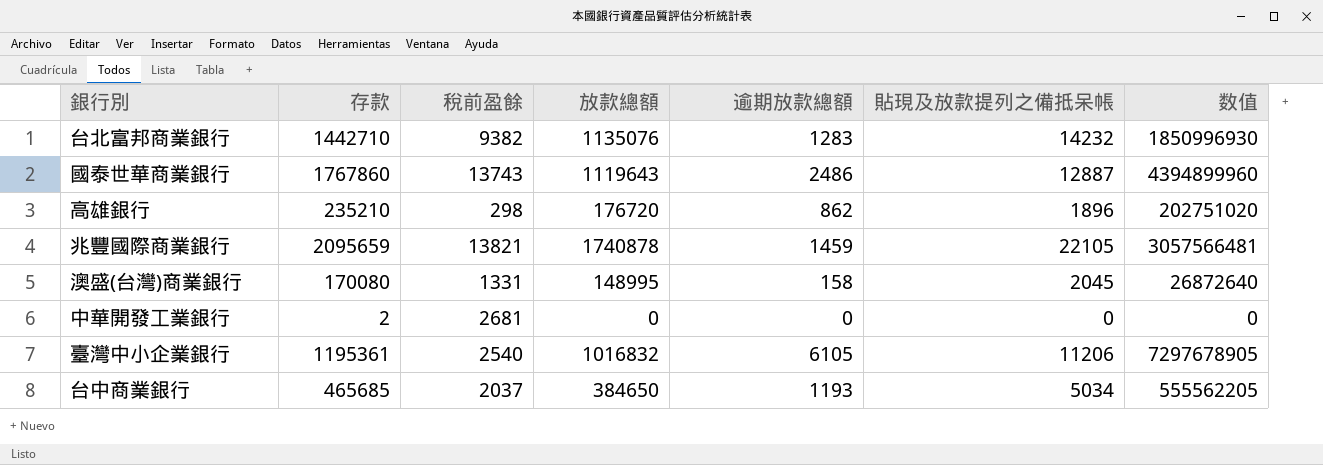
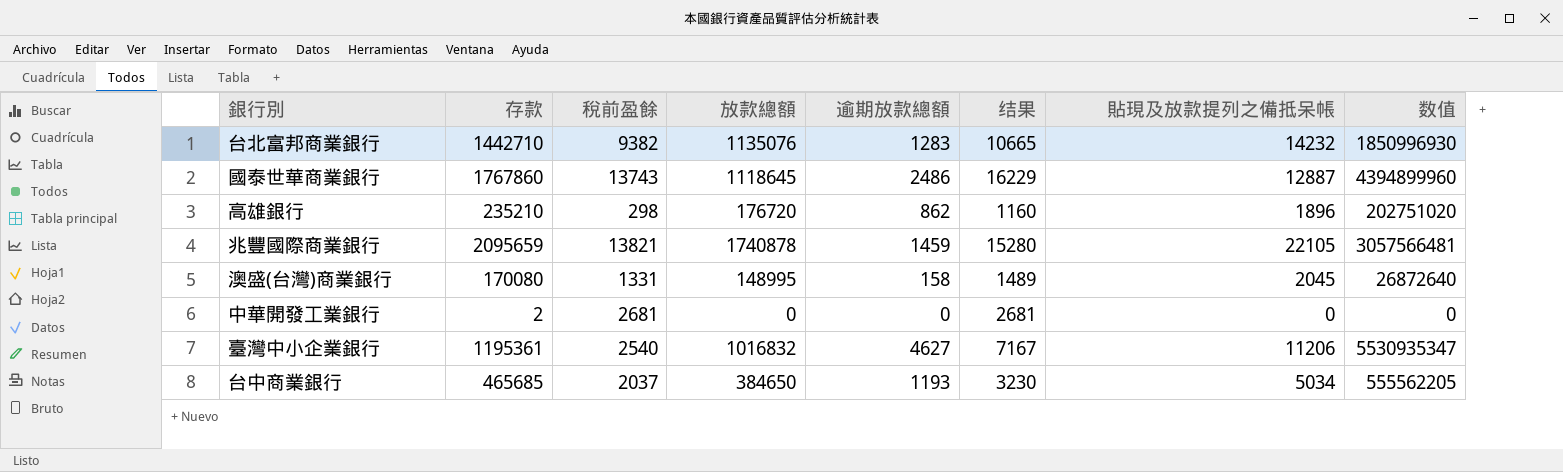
column 结果 | formula: none -> [稅前盈餘] + [逾期放款總額]
國泰世華商業銀行 | 放款總額: 1119643 -> 1118645
臺灣中小企業銀行 | 逾期放款總額: 6105 -> 4627
臺灣中小企業銀行 | 数值: 7297678905 -> 5530935347

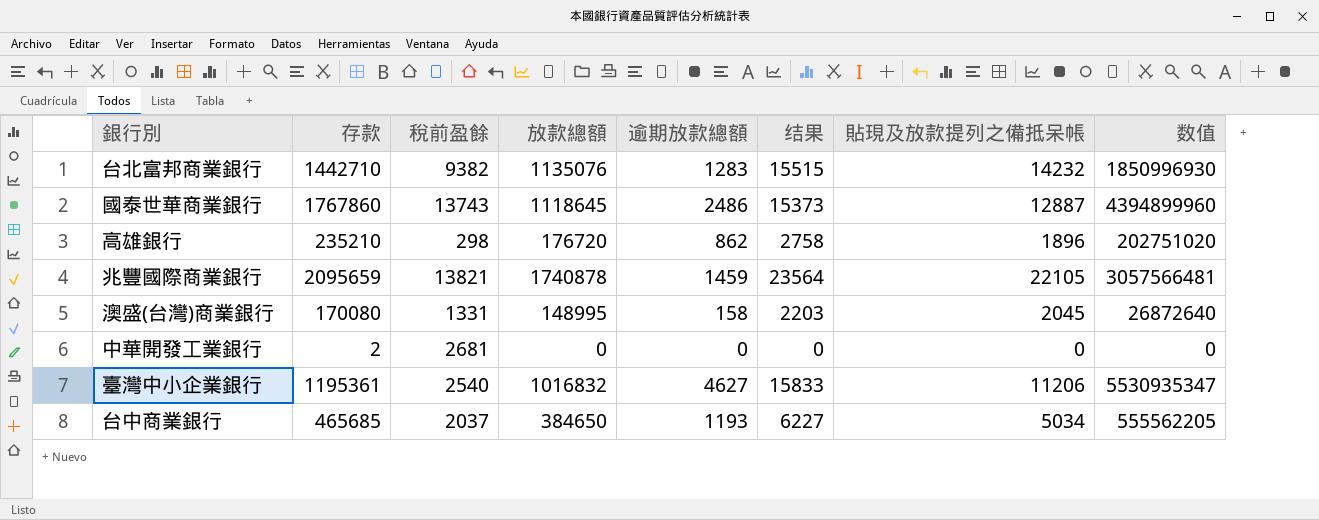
column 结果 | formula: [稅前盈餘] + [逾期放款總額] -> [逾期放款總額] + [貼現及放款提列之備抵呆帳]

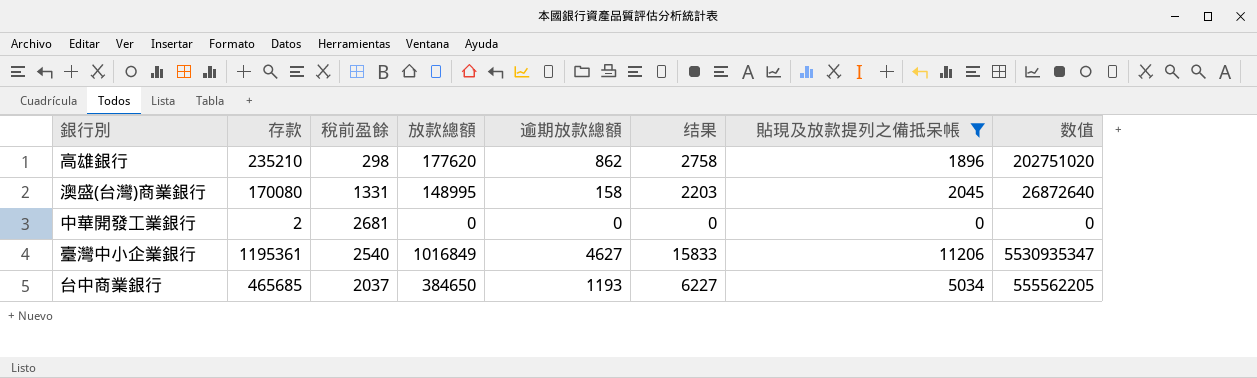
filter: none -> 貼現及放款提列之備抵呆帳 <= 11206
高雄銀行 | 放款總額: 176720 -> 177620
臺灣中小企業銀行 | 放款總額: 1016832 -> 1016849

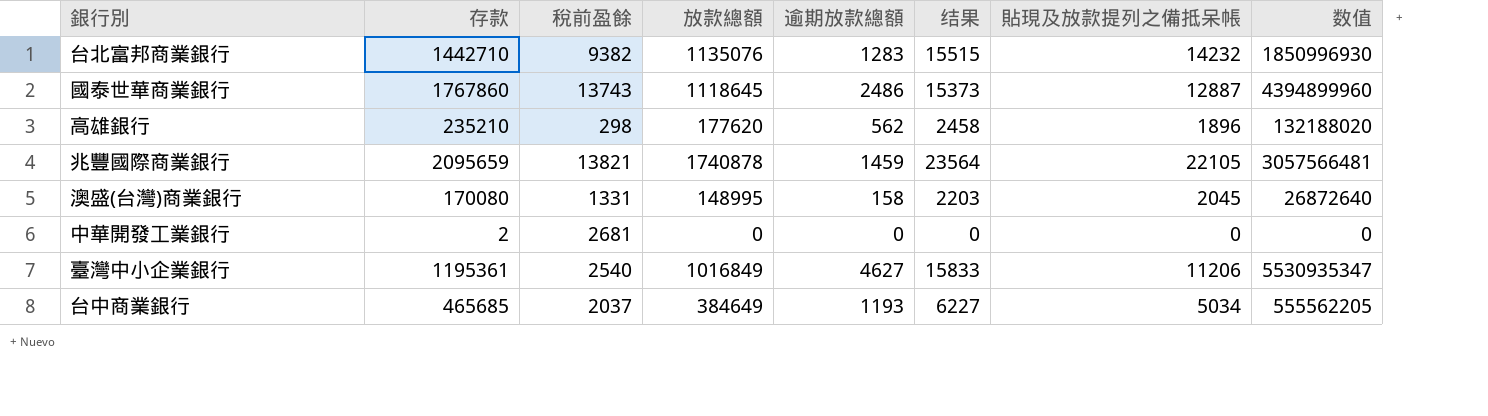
filter: 貼現及放款提列之備抵呆帳 <= 11206 -> none
高雄銀行 | 逾期放款總額: 862 -> 562
高雄銀行 | 结果: 2758 -> 2458
高雄銀行 | 数值: 202751020 -> 132188020
台中商業銀行 | 放款總額: 384650 -> 384649

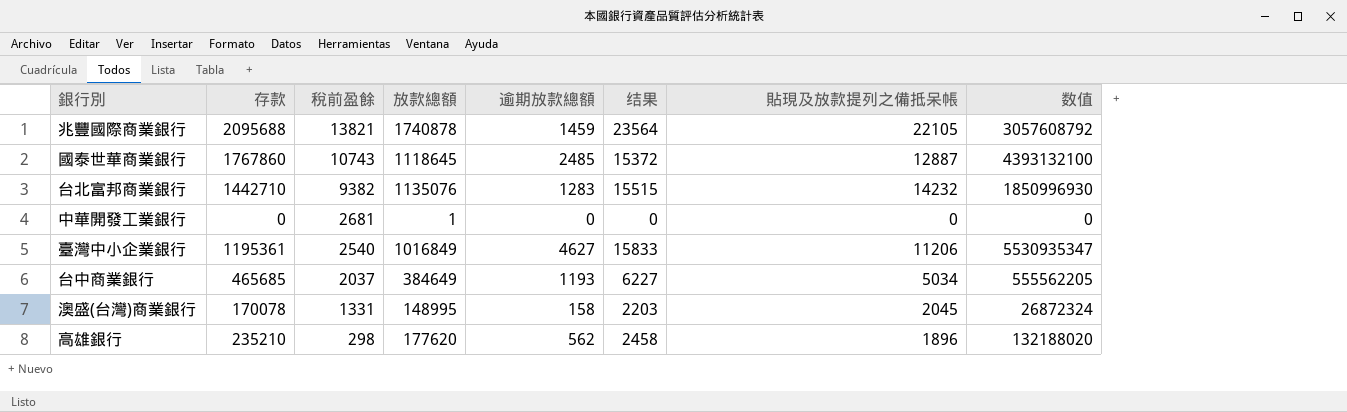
row order: none -> 稅前盈餘 descending
兆豐國際商業銀行 | 存款: 2095659 -> 2095688
兆豐國際商業銀行 | 数值: 3057566481 -> 3057608792
國泰世華商業銀行 | 稅前盈餘: 13743 -> 10743
國泰世華商業銀行 | 逾期放款總額: 2486 -> 2485
國泰世華商業銀行 | 结果: 15373 -> 15372
國泰世華商業銀行 | 数值: 4394899960 -> 4393132100
中華開發工業銀行 | 存款: 2 -> 0
中華開發工業銀行 | 放款總額: 0 -> 1
澳盛(台灣)商業銀行 | 存款: 170080 -> 170078
澳盛(台灣)商業銀行 | 数值: 26872640 -> 26872324

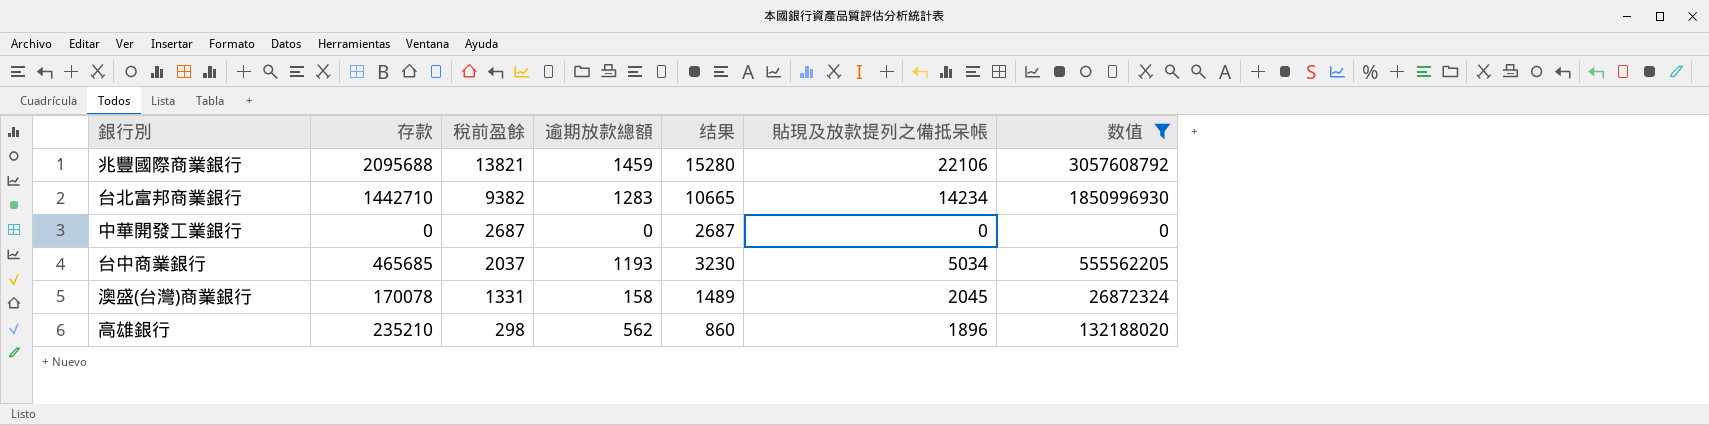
filter: none -> 数值 <= 3057608792
column 放款總額 | position: 4 -> none
column 结果 | formula: [逾期放款總額] + [貼現及放款提列之備抵呆帳] -> [稅前盈餘] + [逾期放款總額]
兆豐國際商業銀行 | 貼現及放款提列之備抵呆帳: 22105 -> 22106
台北富邦商業銀行 | 貼現及放款提列之備抵呆帳: 14232 -> 14234
中華開發工業銀行 | 稅前盈餘: 2681 -> 2687

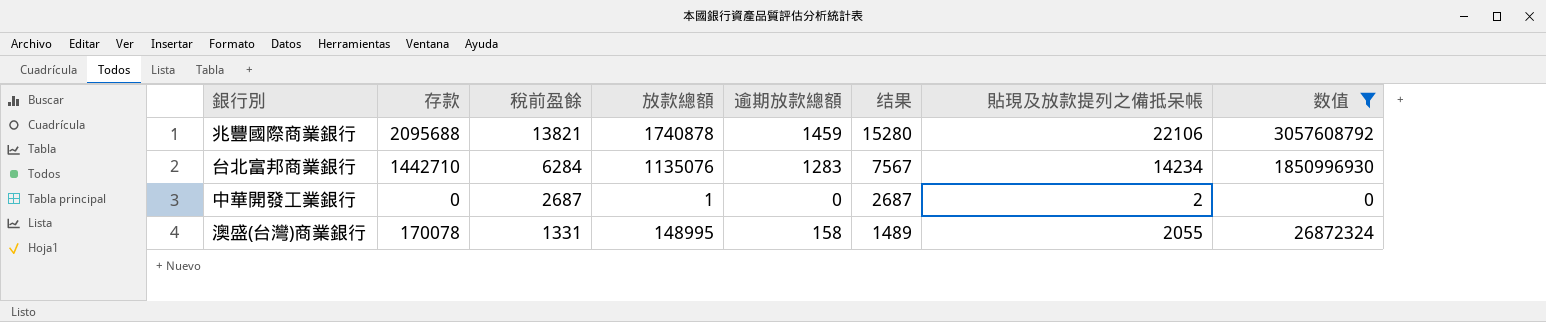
column 放款總額 | position: none -> 4
row 台中商業銀行: 465685 | 2037 | 1193 | 3230 | 5034 | 555562205 -> none
row 高雄銀行: 235210 | 298 | 562 | 860 | 1896 | 132188020 -> none
台北富邦商業銀行 | 稅前盈餘: 9382 -> 6284
台北富邦商業銀行 | 结果: 10665 -> 7567
中華開發工業銀行 | 貼現及放款提列之備抵呆帳: 0 -> 2
澳盛(台灣)商業銀行 | 貼現及放款提列之備抵呆帳: 2045 -> 2055

